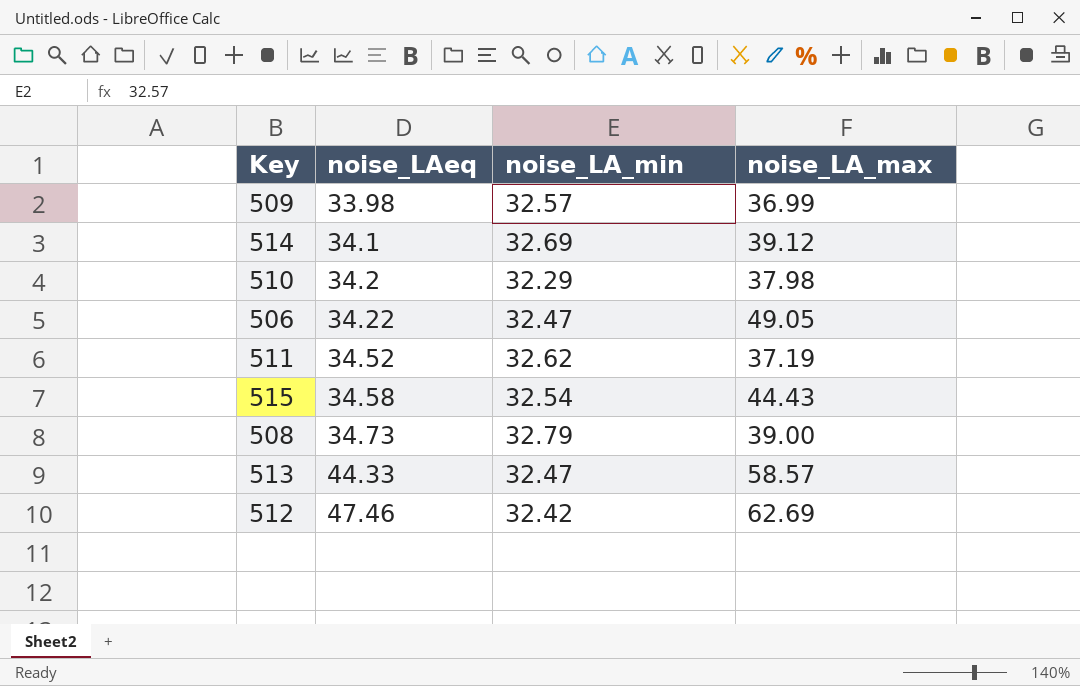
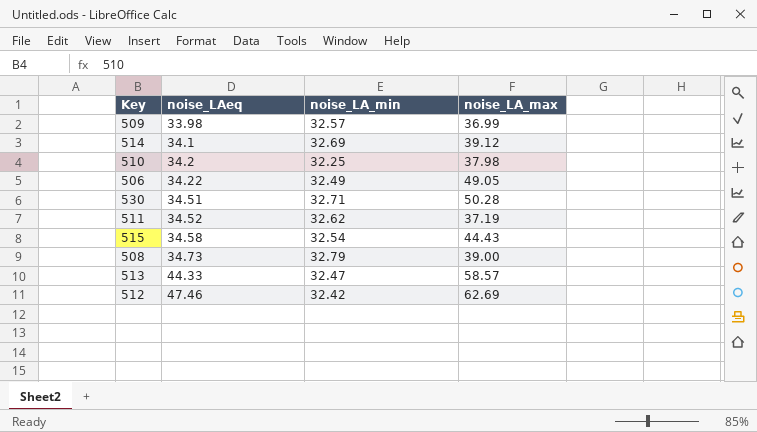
510 | noise_LA_min: 32.29 -> 32.25
506 | noise_LA_min: 32.47 -> 32.49
row 530: none -> 34.51 | 32.71 | 50.28

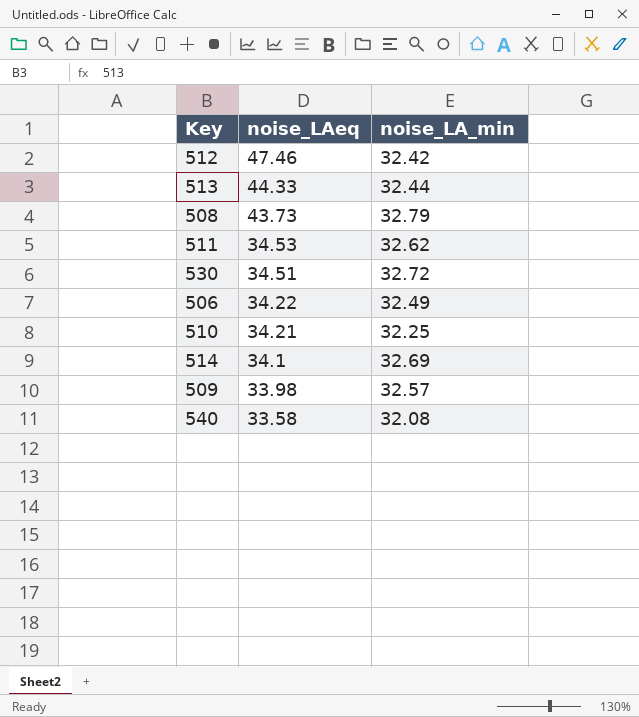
row order: noise_LAeq ascending -> noise_LAeq descending
column noise_LA_max | position: 4 -> none
row 515: 34.58 | 32.54 | 44.43 -> none
513 | noise_LA_min: 32.47 -> 32.44
508 | noise_LAeq: 34.73 -> 43.73
511 | noise_LAeq: 34.52 -> 34.53
530 | noise_LA_min: 32.71 -> 32.72
510 | noise_LAeq: 34.2 -> 34.21
row 540: none -> 33.58 | 32.08

